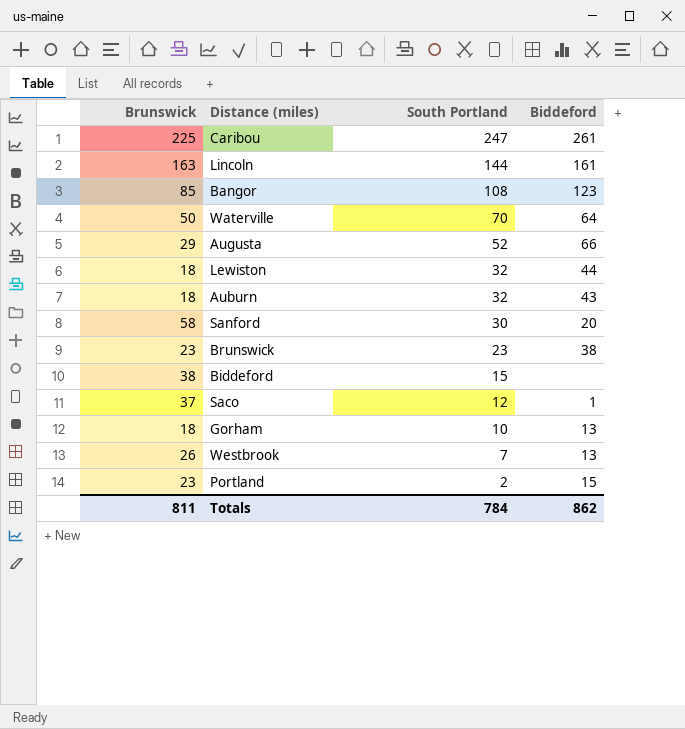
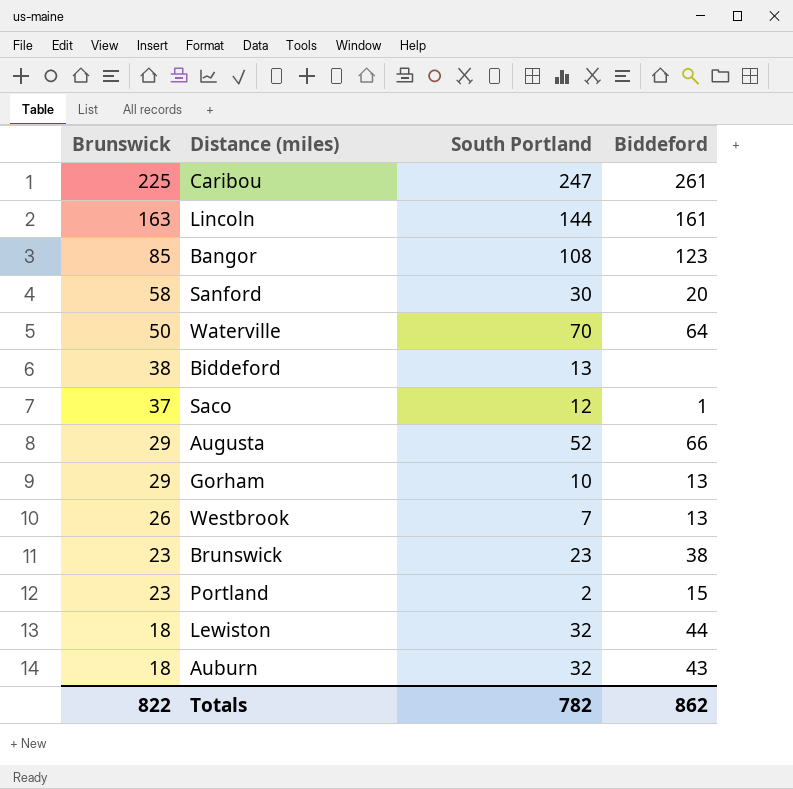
row order: South Portland descending -> Brunswick descending
Biddeford | South Portland: 15 -> 13
Gorham | Brunswick: 18 -> 29
Totals | Brunswick: 811 -> 822
Totals | South Portland: 784 -> 782

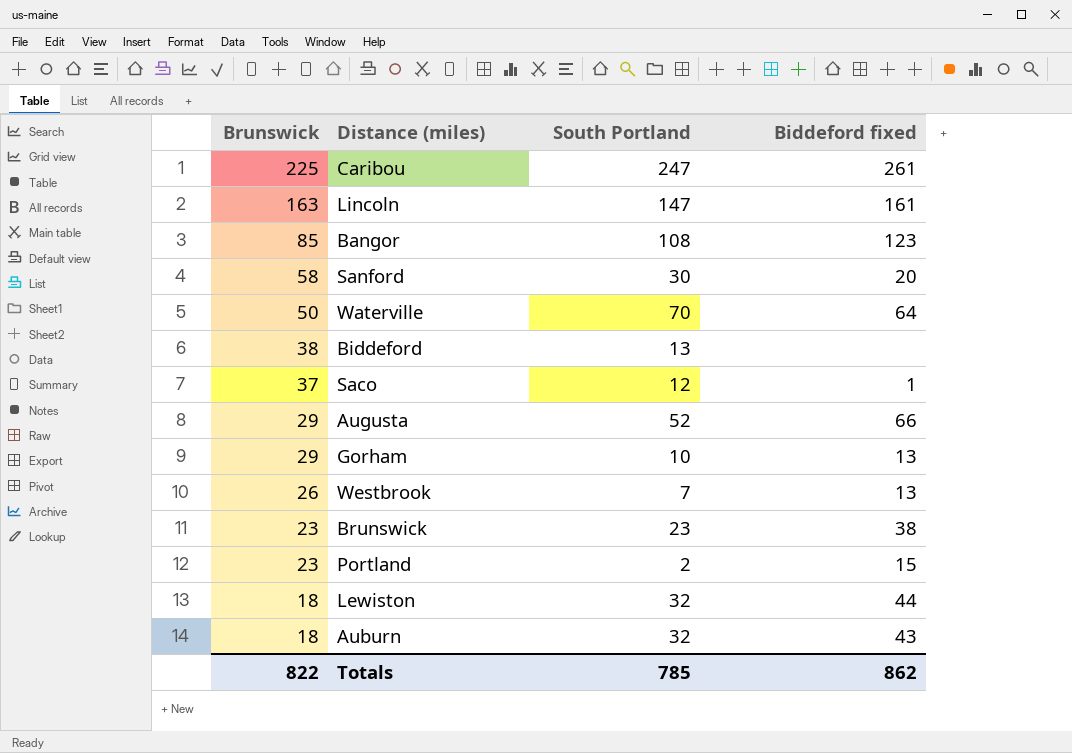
column name: Biddeford -> Biddeford fixed
Lincoln | South Portland: 144 -> 147
Totals | South Portland: 782 -> 785

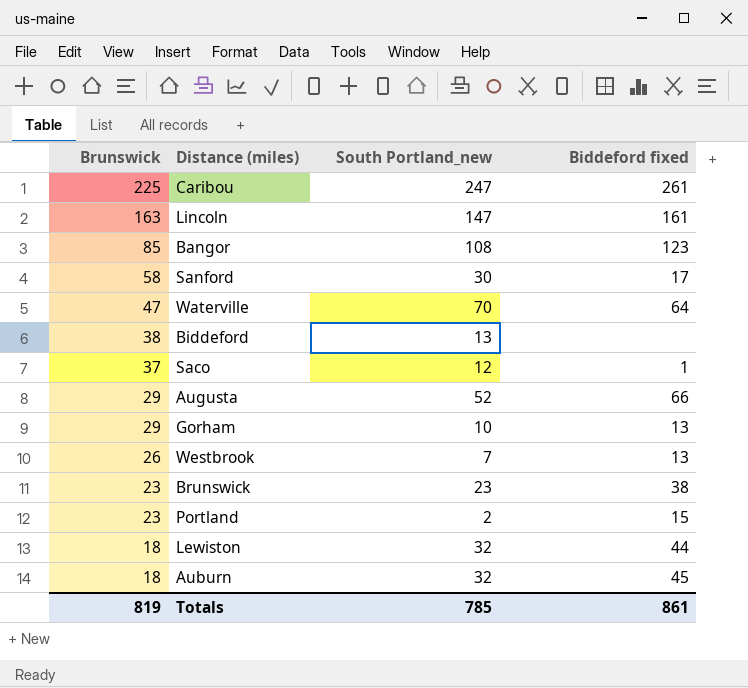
column name: South Portland -> South Portland_new
Sanford | Biddeford fixed: 20 -> 17
Waterville | Brunswick: 50 -> 47
Auburn | Biddeford fixed: 43 -> 45
Totals | Brunswick: 822 -> 819
Totals | Biddeford fixed: 862 -> 861

